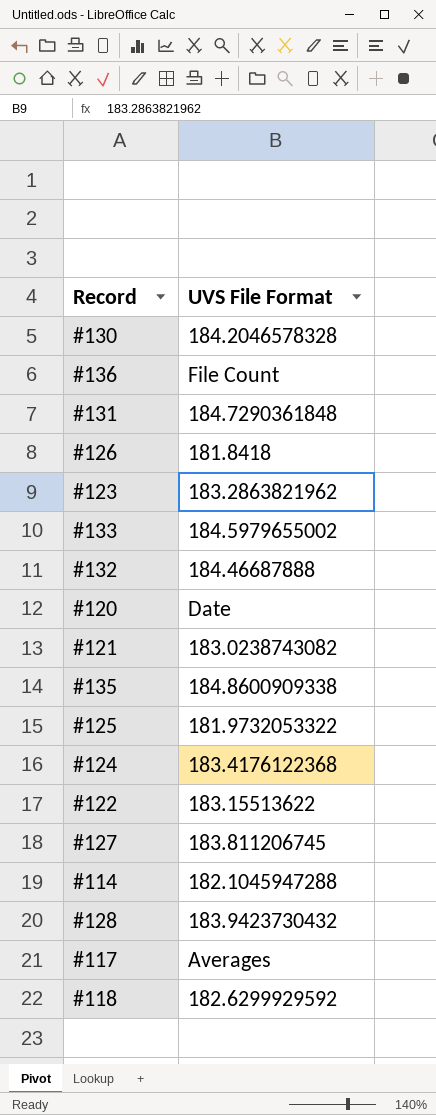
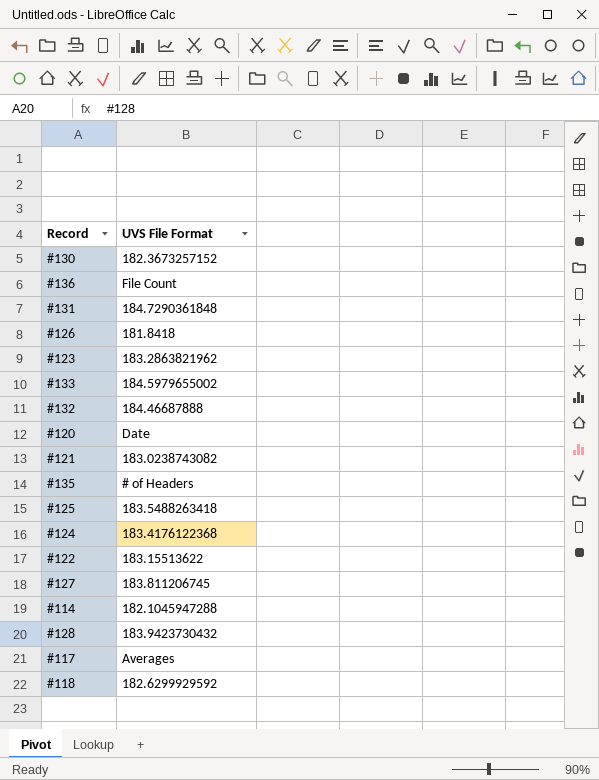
#130 | UVS File Format: 184.2046578328 -> 182.3673257152
#135 | UVS File Format: 184.8600909338 -> # of Headers
#125 | UVS File Format: 181.9732053322 -> 183.5488263418

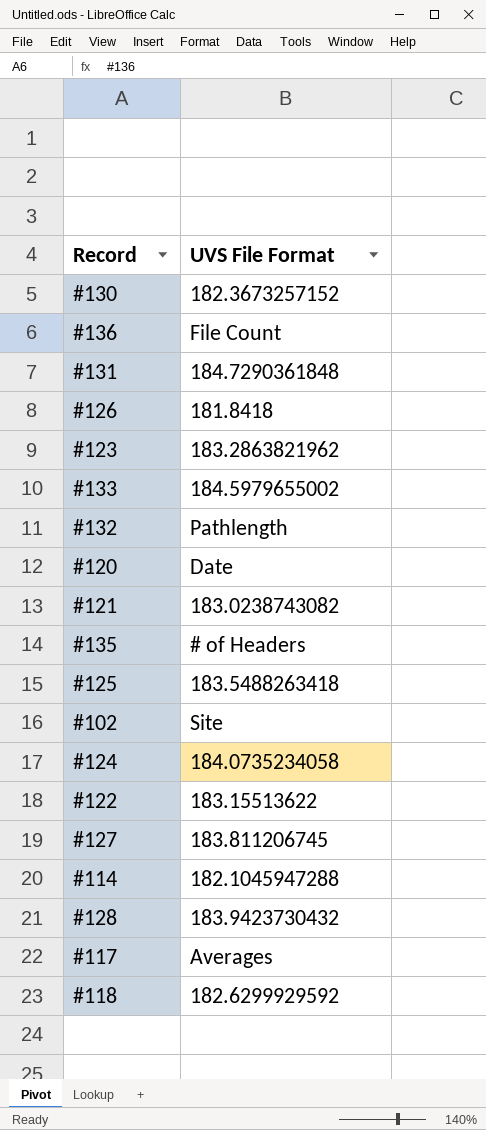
#132 | UVS File Format: 184.46687888 -> Pathlength
row #102: none -> Site
#124 | UVS File Format: 183.4176122368 -> 184.0735234058

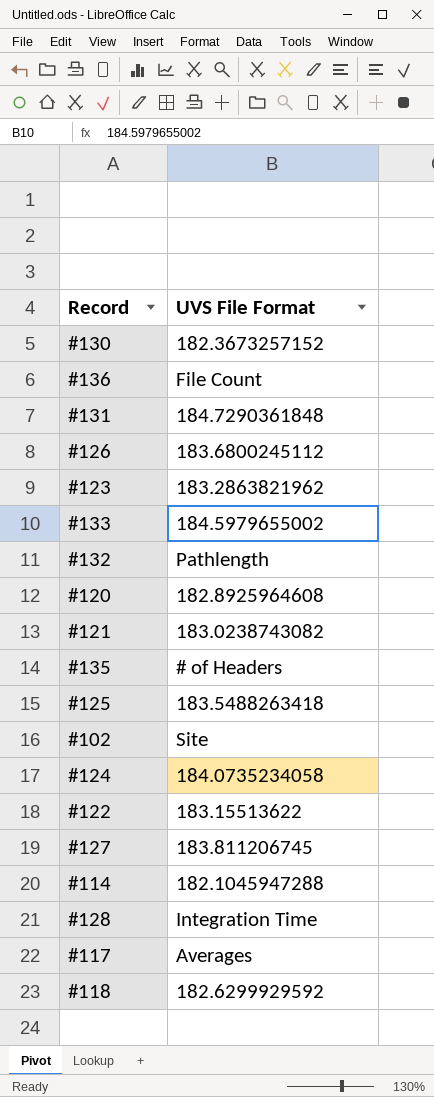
#126 | UVS File Format: 181.8418 -> 183.6800245112
#120 | UVS File Format: Date -> 182.8925964608
#128 | UVS File Format: 183.9423730432 -> Integration Time

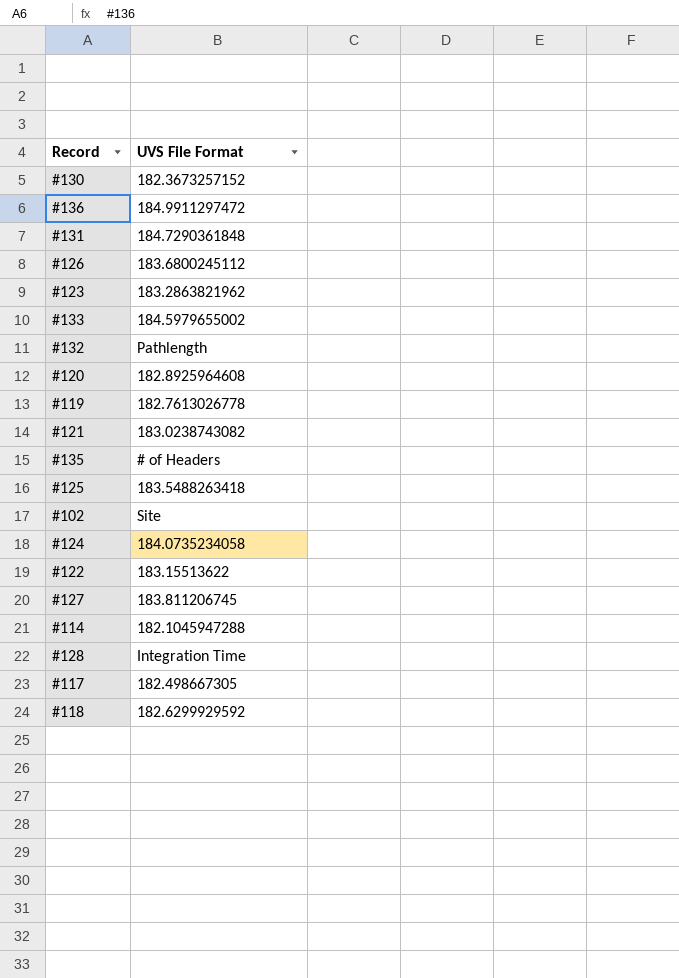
#136 | UVS File Format: File Count -> 184.9911297472
row #119: none -> 182.7613026778
#117 | UVS File Format: Averages -> 182.498667305

